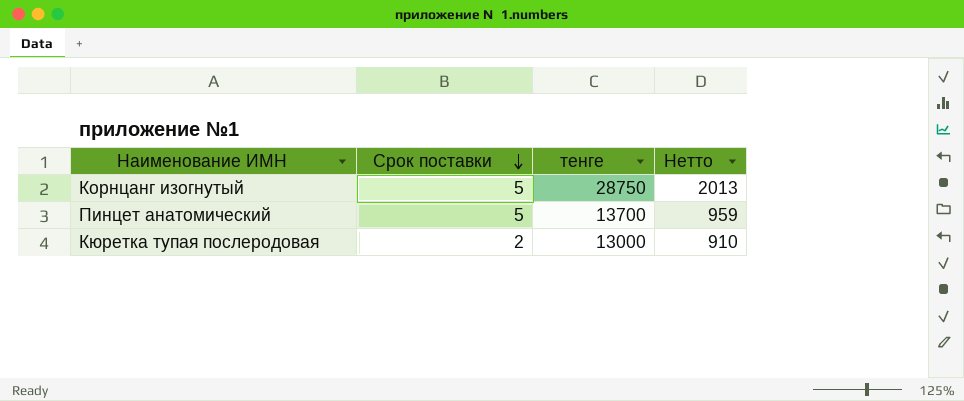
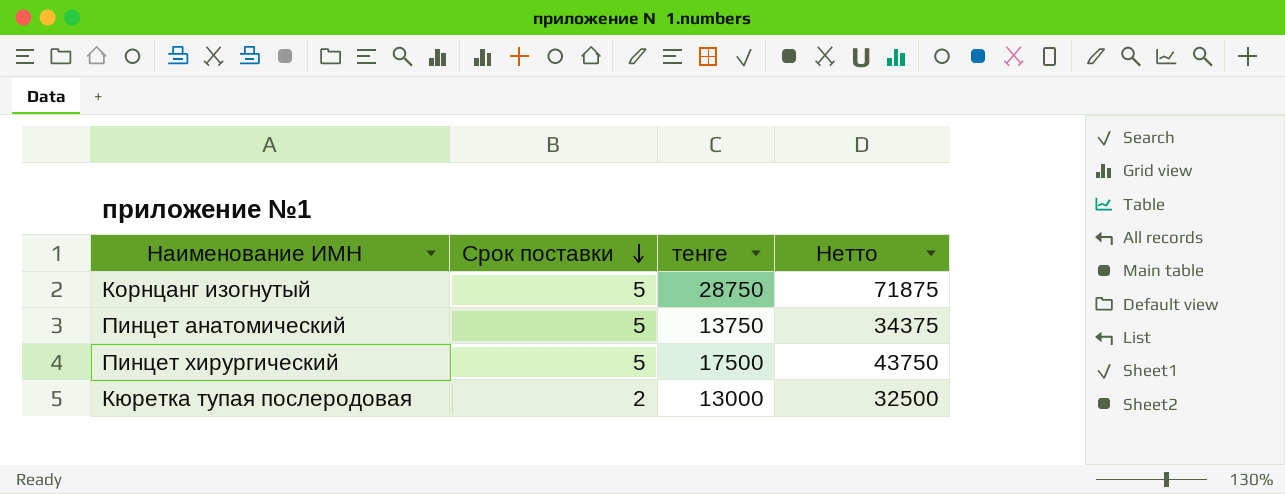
column Нетто | formula: [тенге] * 0,07 -> [тенге] * 2,5
Пинцет анатомический | тенге: 13700 -> 13750
row Пинцет хирургический: none -> 5 | 17500 | 43750

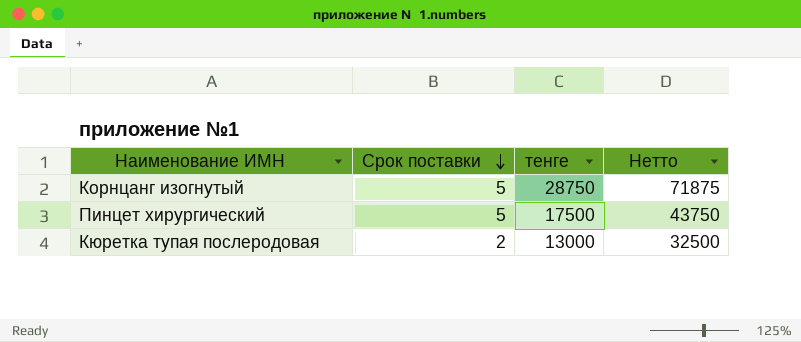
row Пинцет анатомический: 5 | 13750 | 34375 -> none

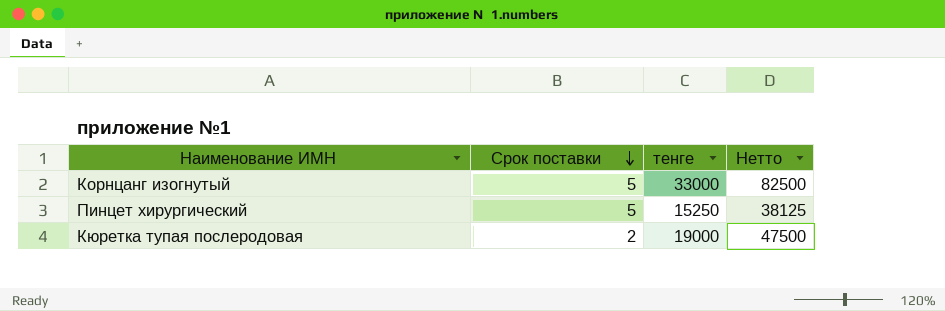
Корнцанг изогнутый | тенге: 28750 -> 33000
Корнцанг изогнутый | Нетто: 71875 -> 82500
Пинцет хирургический | тенге: 17500 -> 15250
Пинцет хирургический | Нетто: 43750 -> 38125
Кюретка тупая послеродовая | тенге: 13000 -> 19000
Кюретка тупая послеродовая | Нетто: 32500 -> 47500

